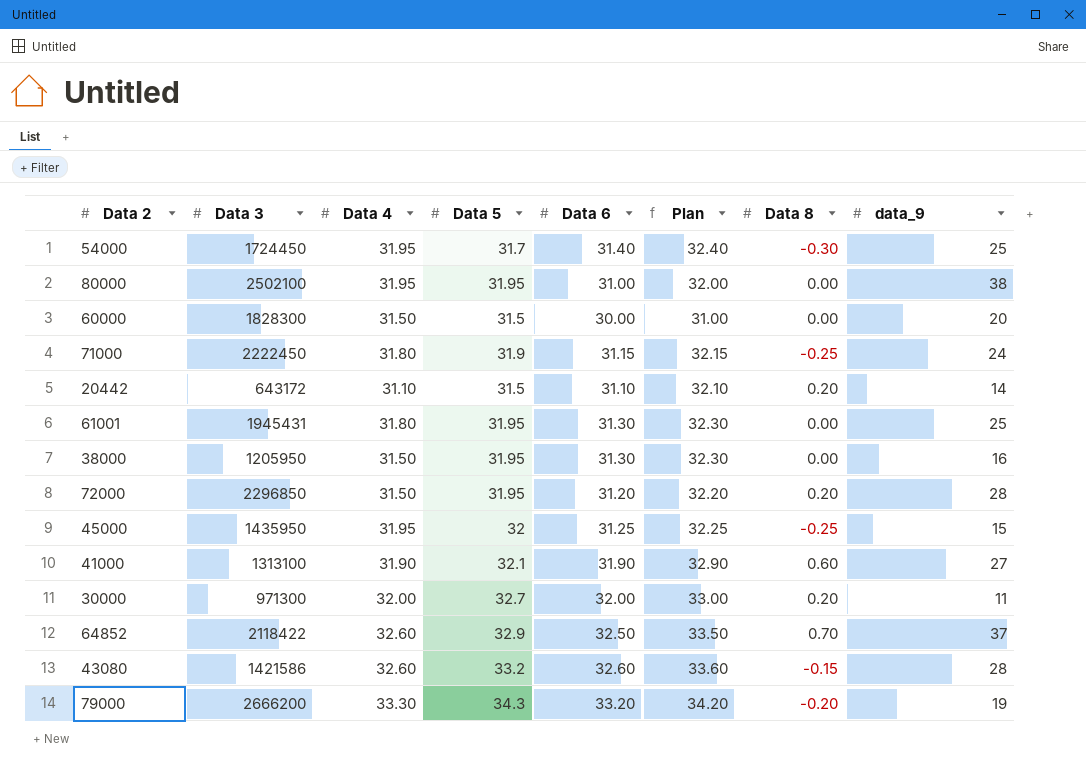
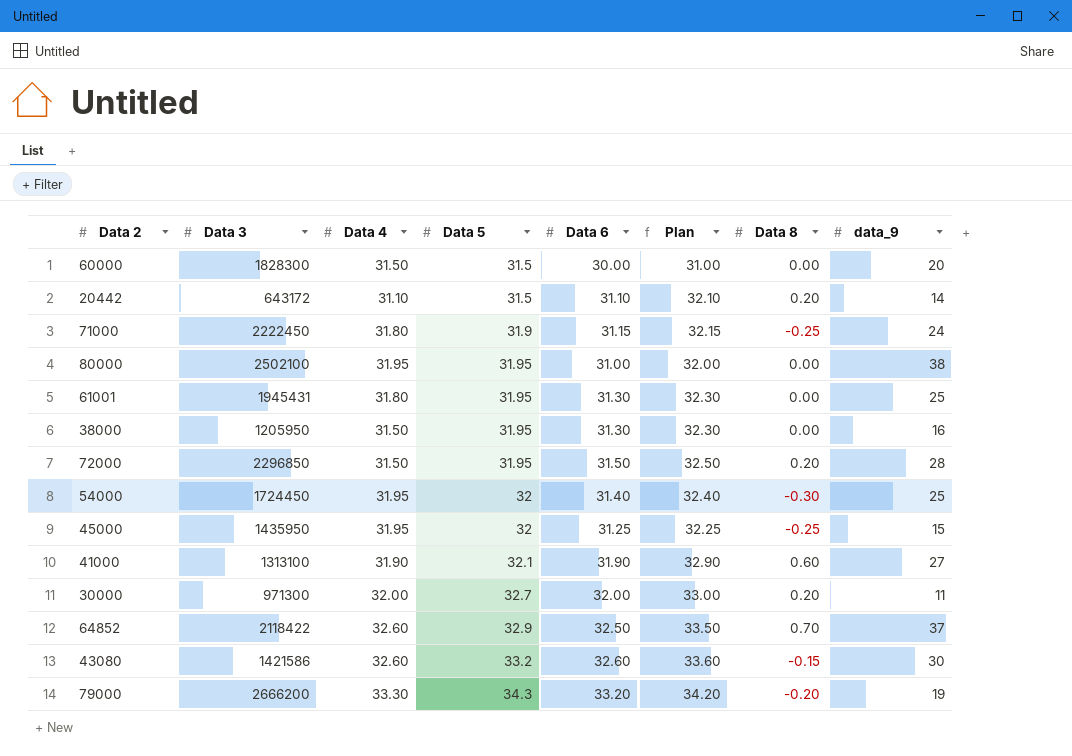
row order: none -> Data 5 ascending
72000 | Data 6: 31.20 -> 31.50
72000 | Plan: 32.20 -> 32.50
54000 | Data 5: 31.7 -> 32
43080 | data_9: 28 -> 30

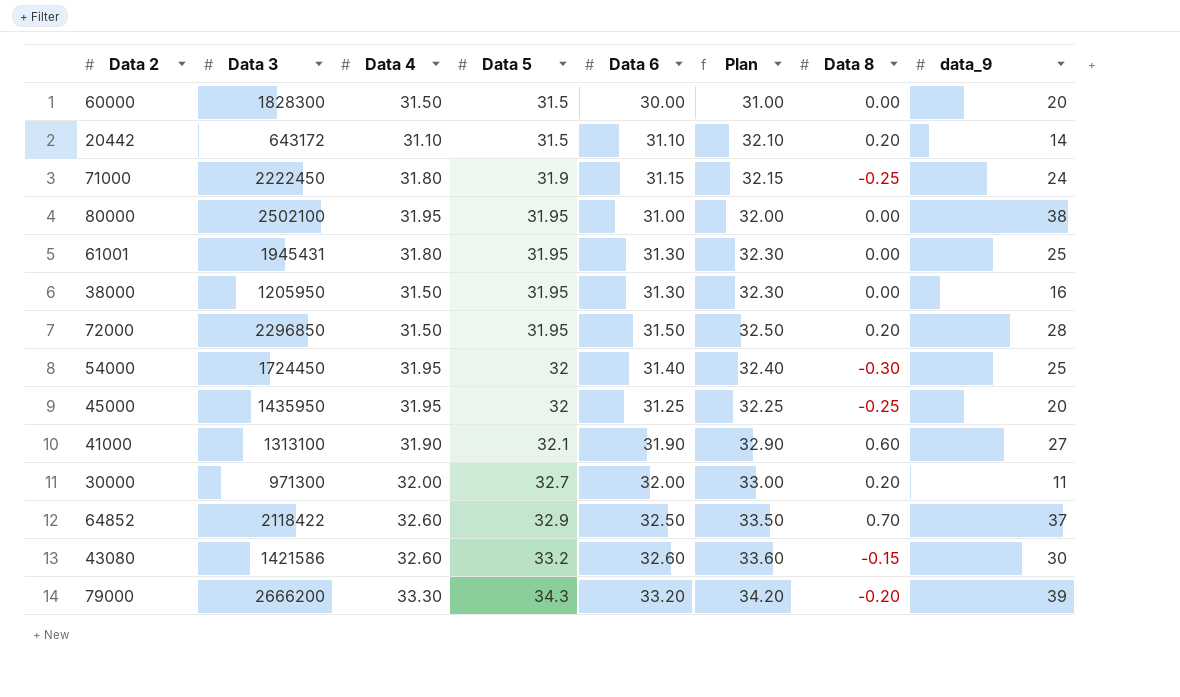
45000 | data_9: 15 -> 20
79000 | data_9: 19 -> 39

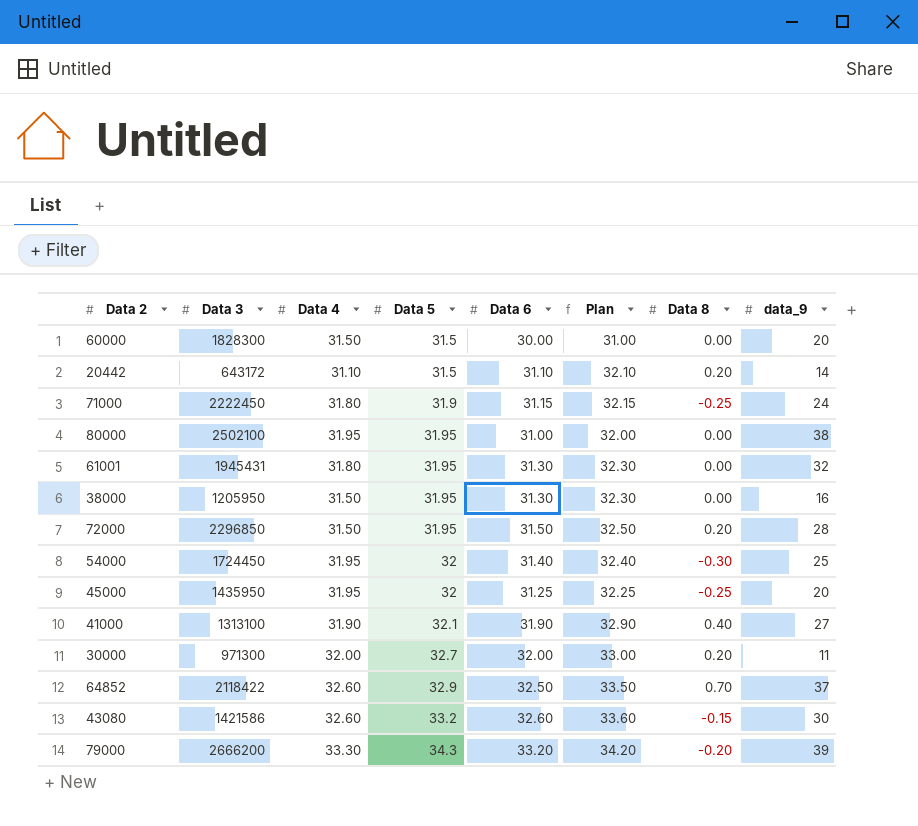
61001 | data_9: 25 -> 32
41000 | Data 8: 0.60 -> 0.40

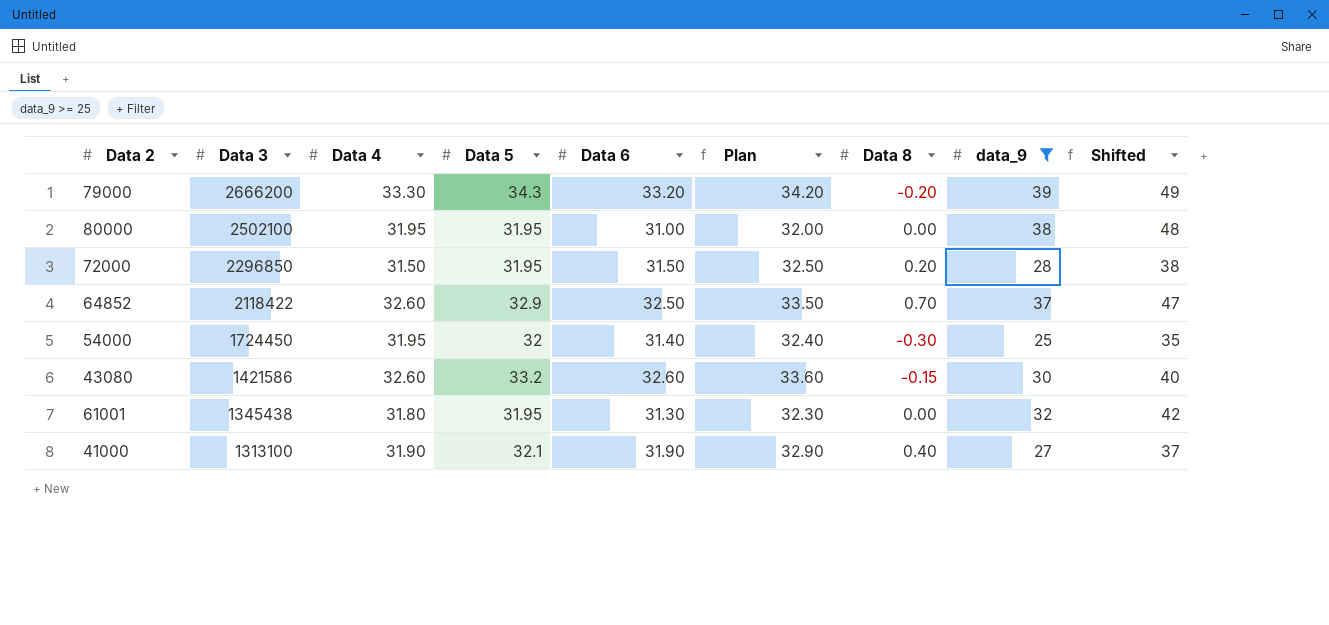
filter: none -> data_9 >= 25
row order: Data 5 ascending -> Data 3 descending
column Shifted | formula: none -> [data_9] + 10
61001 | Data 3: 1945431 -> 1345438

